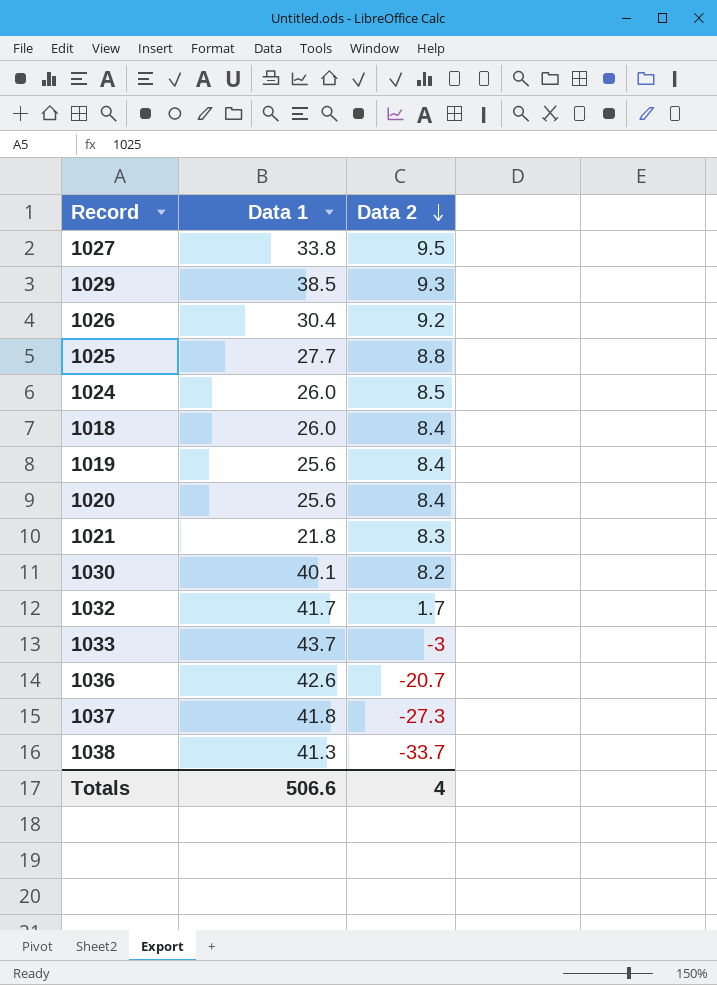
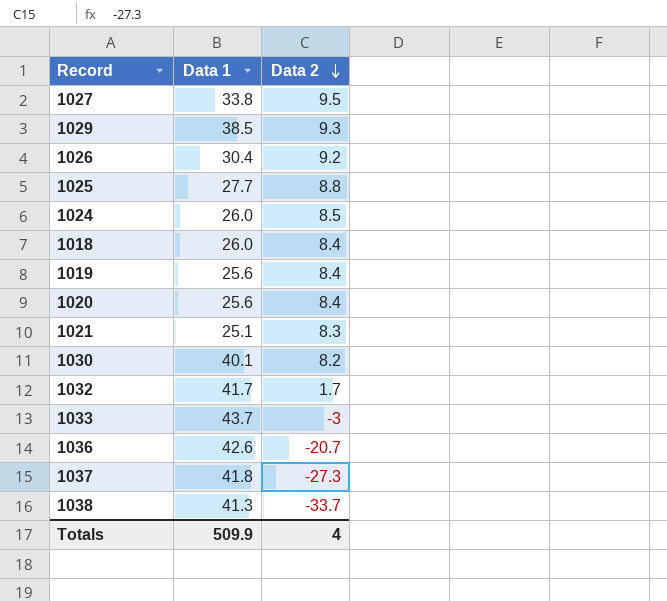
1021 | Data 1: 21.8 -> 25.1
Totals | Data 1: 506.6 -> 509.9

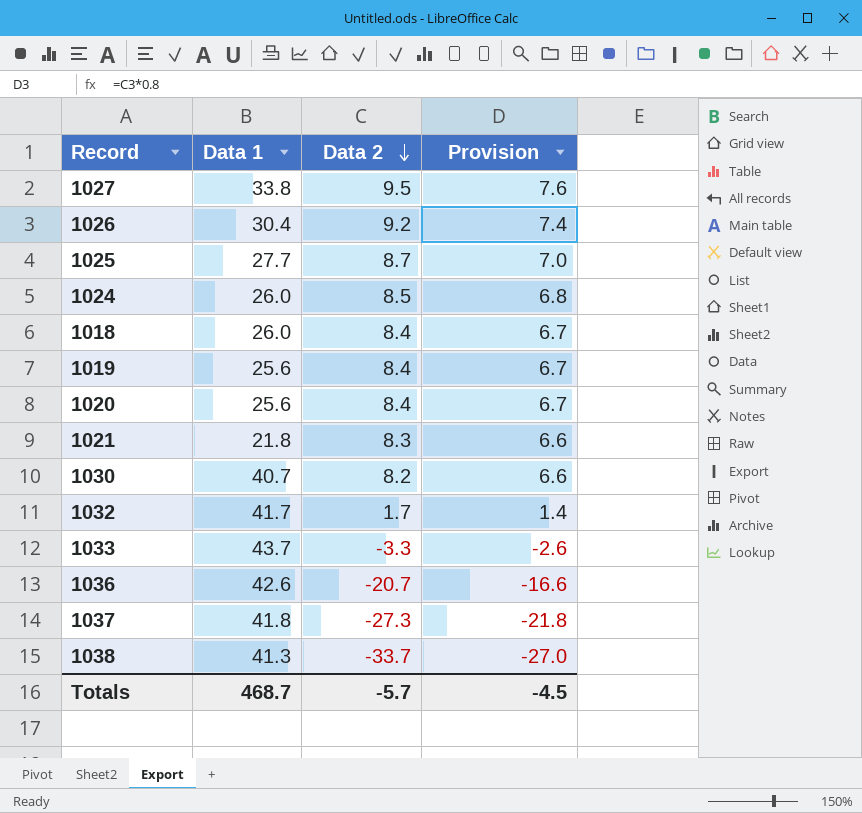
column Provision | formula: none -> [Data 2] * 0.8
row 1029: 38.5 | 9.3 -> none
1025 | Data 2: 8.8 -> 8.7
1021 | Data 1: 25.1 -> 21.8
1030 | Data 1: 40.1 -> 40.7
1033 | Data 2: -3 -> -3.3
Totals | Data 1: 509.9 -> 468.7
Totals | Data 2: 4 -> -5.7

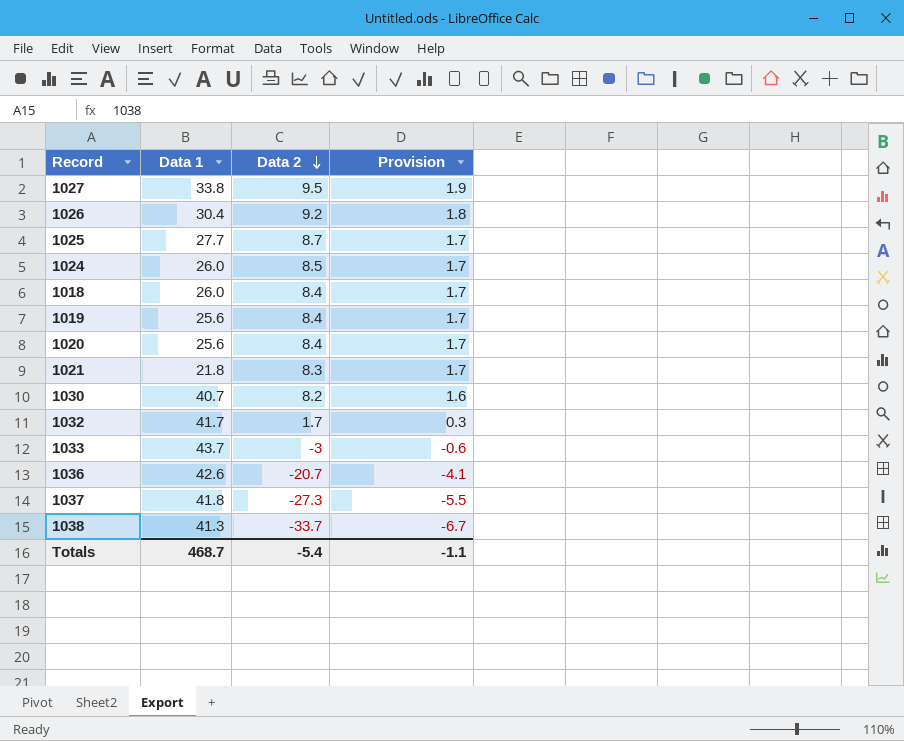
column Provision | formula: [Data 2] * 0.8 -> [Data 2] * 0.2
1033 | Data 2: -3.3 -> -3
Totals | Data 2: -5.7 -> -5.4
Totals | Provision: -4.5 -> -1.1

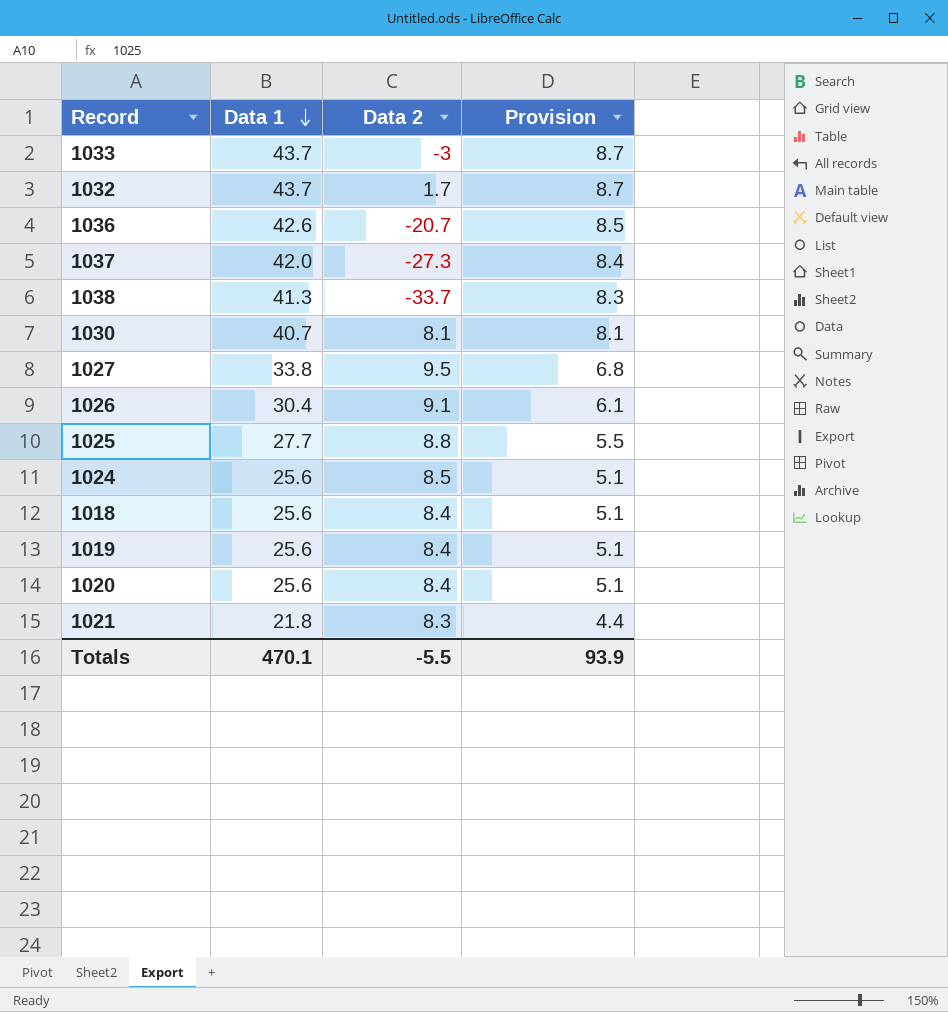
row order: Data 2 descending -> Data 1 descending
column Provision | formula: [Data 2] * 0.2 -> [Data 1] * 0.2
1032 | Data 1: 41.7 -> 43.7
1037 | Data 1: 41.8 -> 42.0
1030 | Data 2: 8.2 -> 8.1
1026 | Data 2: 9.2 -> 9.1
1025 | Data 2: 8.7 -> 8.8
1024 | Data 1: 26.0 -> 25.6
1018 | Data 1: 26.0 -> 25.6
Totals | Data 1: 468.7 -> 470.1
Totals | Data 2: -5.4 -> -5.5
Totals | Provision: -1.1 -> 93.9

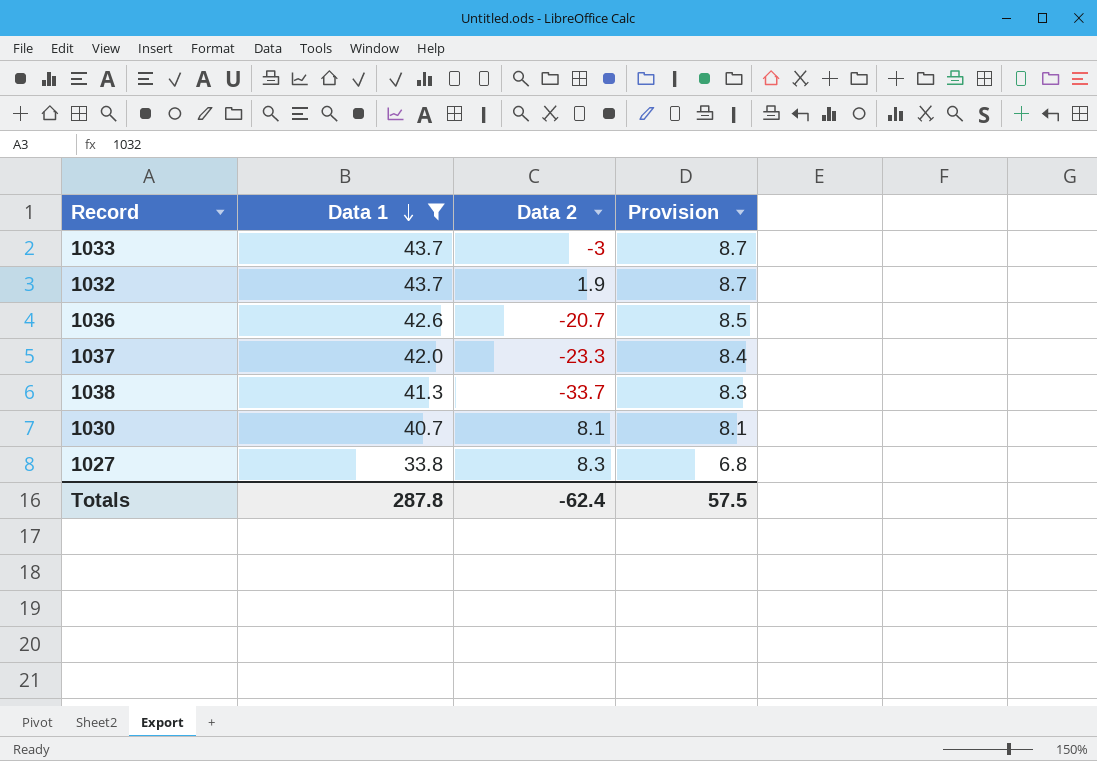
filter: none -> Data 1 >= 33.8
1032 | Data 2: 1.7 -> 1.9
1037 | Data 2: -27.3 -> -23.3
1027 | Data 2: 9.5 -> 8.3
Totals | Data 1: 470.1 -> 287.8
Totals | Data 2: -5.5 -> -62.4
Totals | Provision: 93.9 -> 57.5

